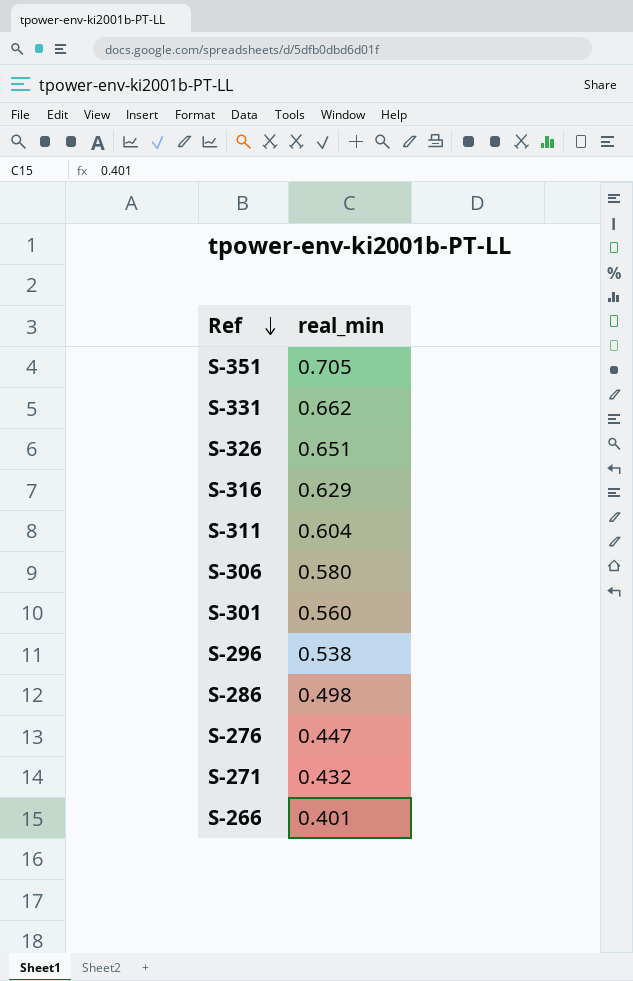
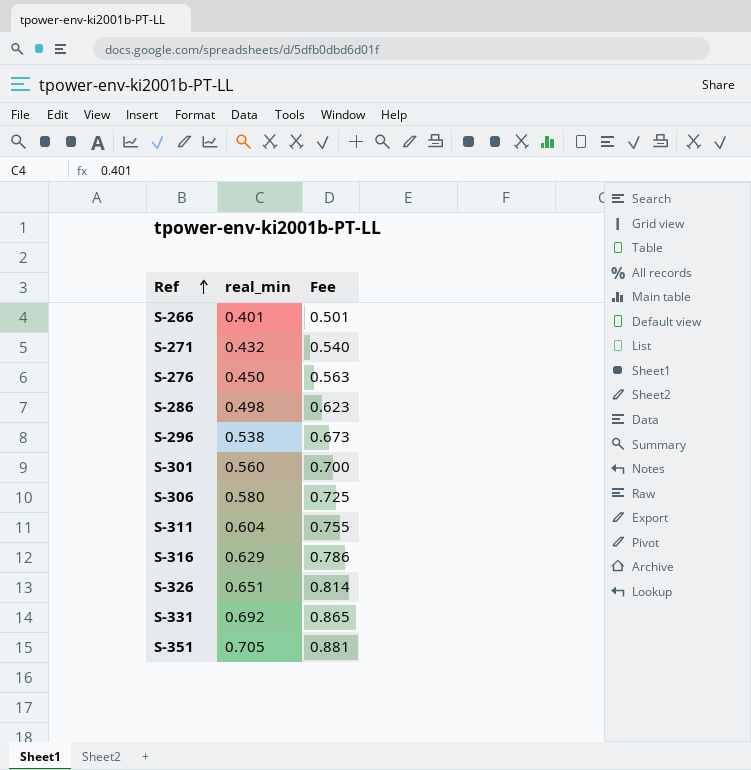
row order: Ref descending -> Ref ascending
column Fee | formula: none -> [real_min] * 1.25
S-276 | real_min: 0.447 -> 0.450
S-331 | real_min: 0.662 -> 0.692

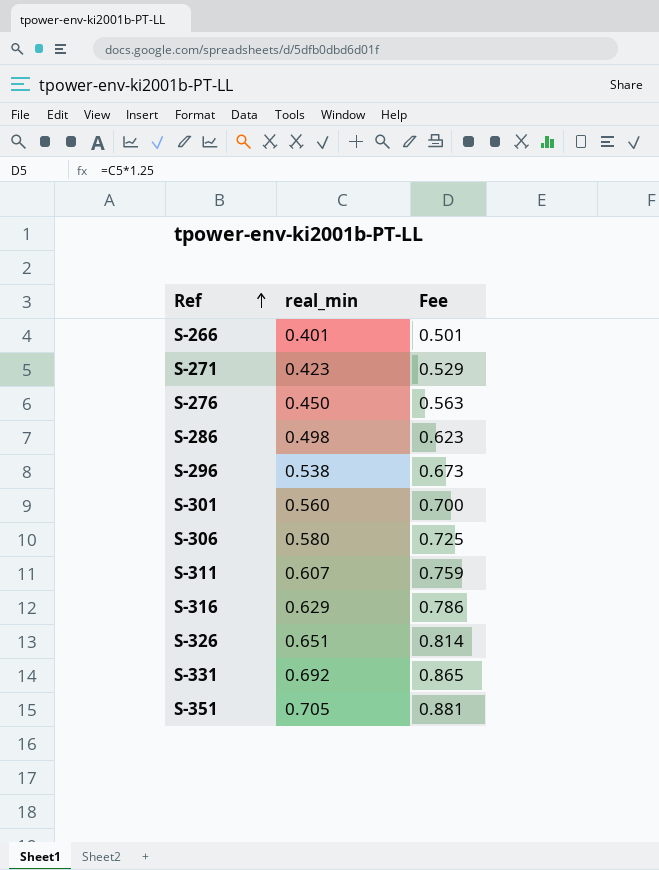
S-271 | real_min: 0.432 -> 0.423
S-271 | Fee: 0.540 -> 0.529
S-311 | real_min: 0.604 -> 0.607
S-311 | Fee: 0.755 -> 0.759

